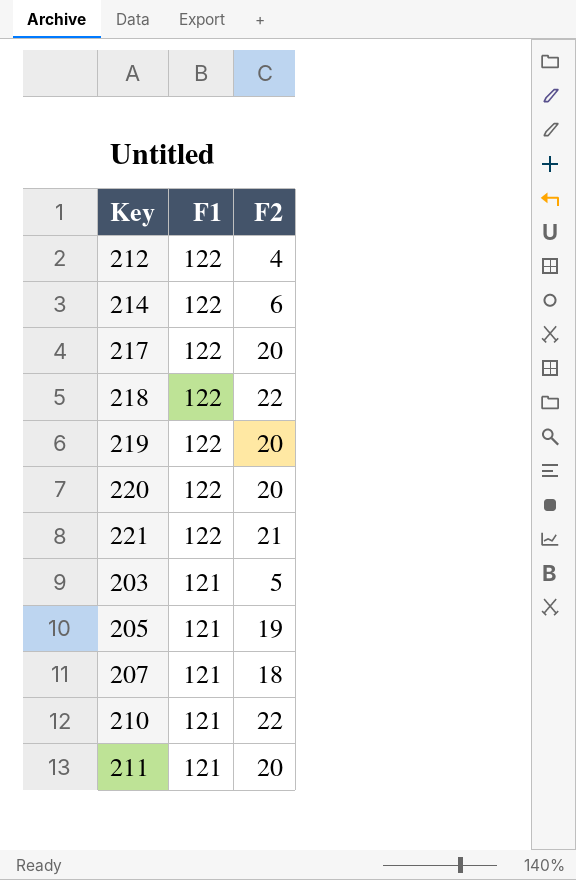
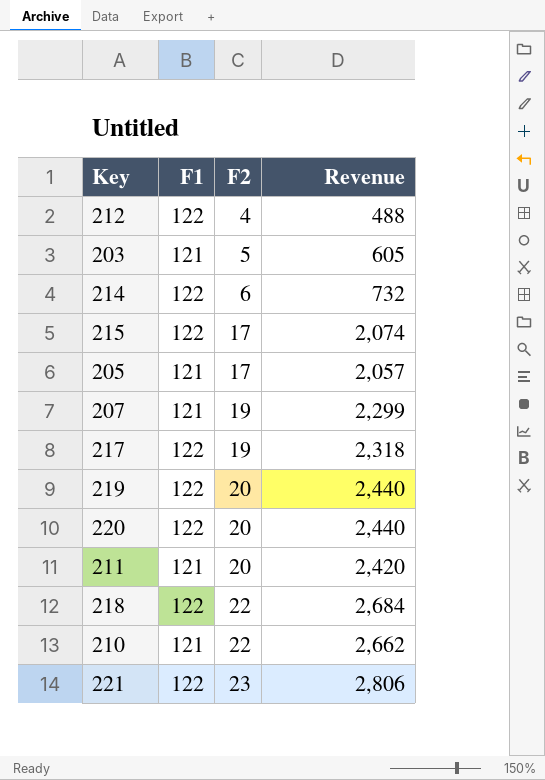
row order: F1 descending -> F2 ascending
column Revenue | formula: none -> [F1] * [F2]
row 215: none -> 122 | 17 | 2,074
205 | F2: 19 -> 17
207 | F2: 18 -> 19
217 | F2: 20 -> 19
221 | F2: 21 -> 23

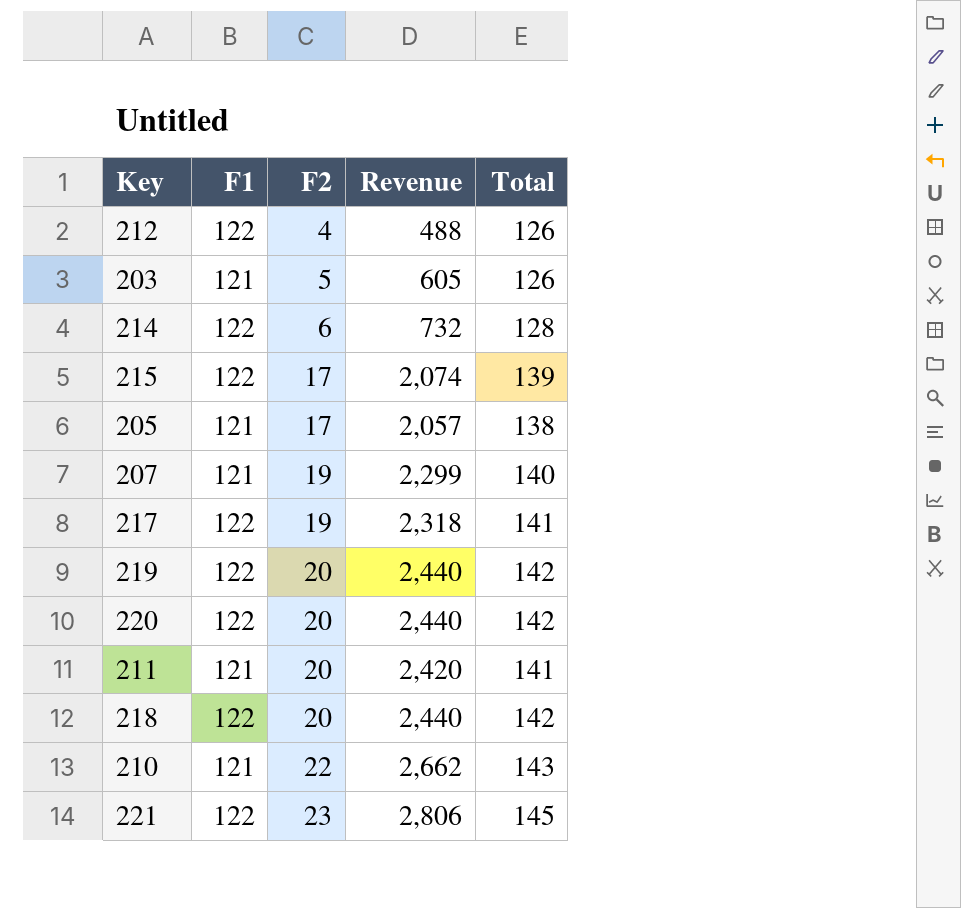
column Total | formula: none -> [F1] + [F2]
218 | F2: 22 -> 20
218 | Revenue: 2,684 -> 2,440

